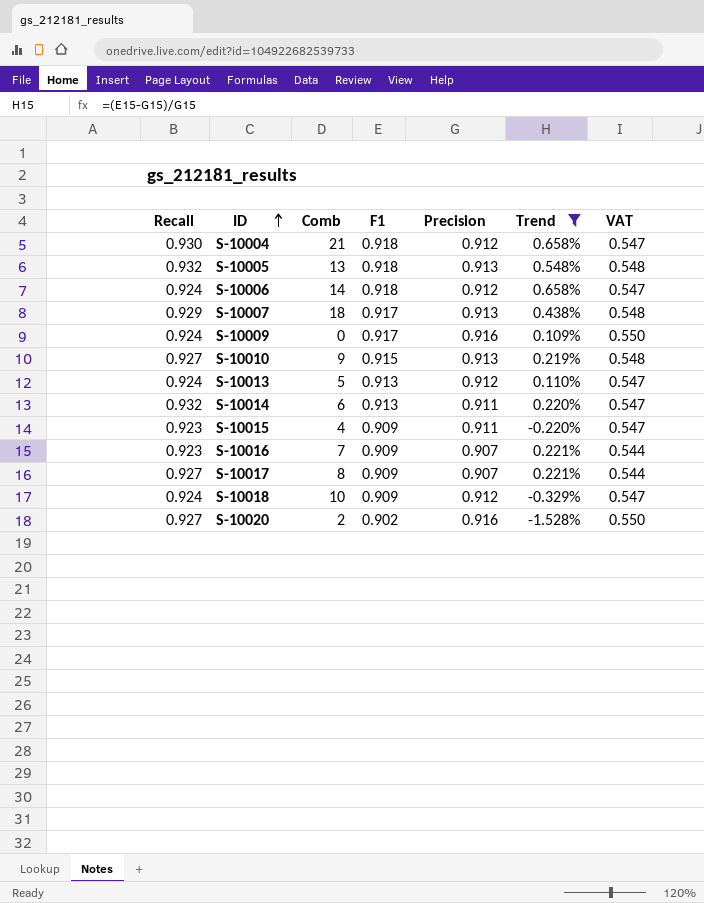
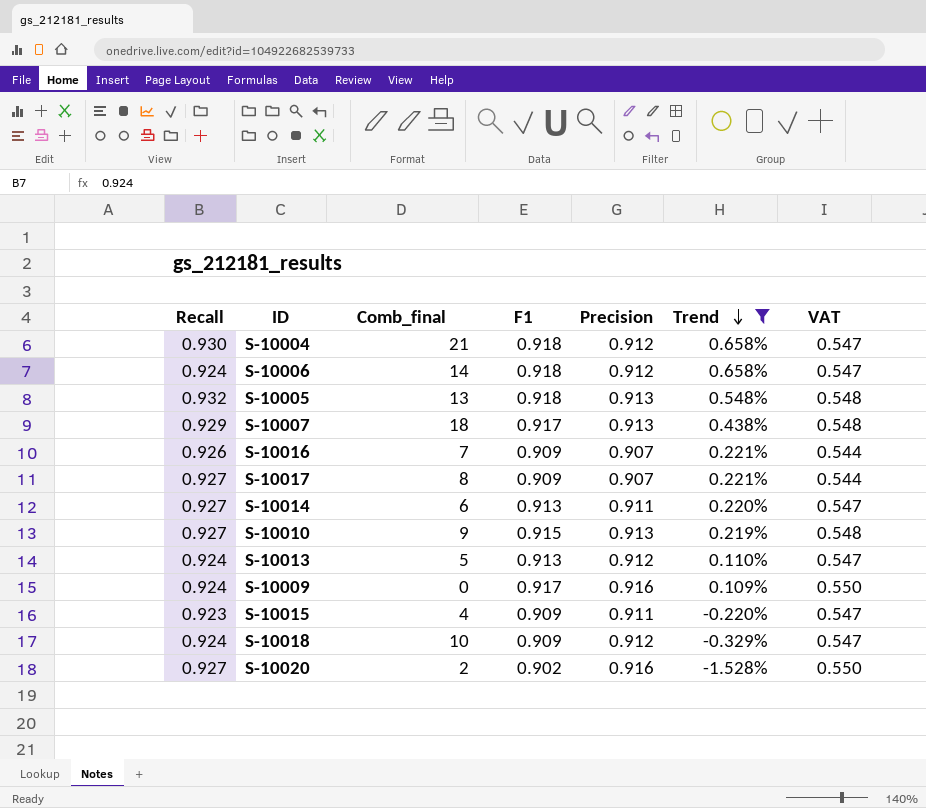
row order: ID ascending -> Trend descending
column name: Comb -> Comb_final
S-10016 | Recall: 0.923 -> 0.926
S-10014 | Recall: 0.932 -> 0.927

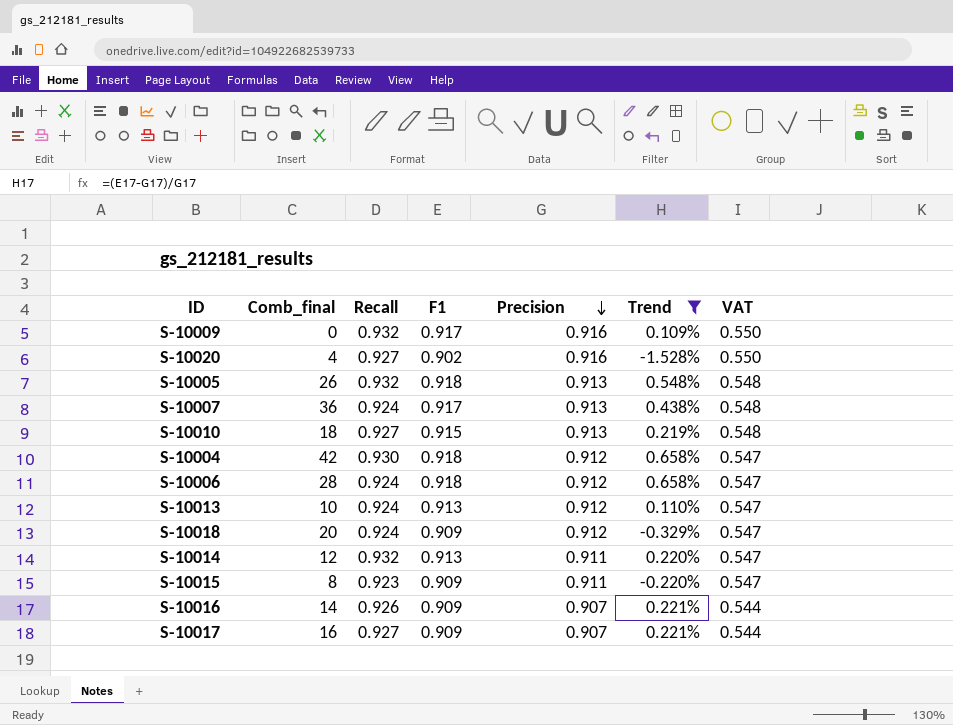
row order: Trend descending -> Precision descending
column Recall | position: 1 -> 3
S-10009 | Recall: 0.924 -> 0.932
S-10020 | Comb_final: 2 -> 4
S-10005 | Comb_final: 13 -> 26
S-10007 | Comb_final: 18 -> 36
S-10007 | Recall: 0.929 -> 0.924
S-10010 | Comb_final: 9 -> 18
S-10004 | Comb_final: 21 -> 42
S-10006 | Comb_final: 14 -> 28
S-10013 | Comb_final: 5 -> 10
S-10018 | Comb_final: 10 -> 20
S-10014 | Comb_final: 6 -> 12
S-10014 | Recall: 0.927 -> 0.932
S-10015 | Comb_final: 4 -> 8
S-10016 | Comb_final: 7 -> 14
S-10017 | Comb_final: 8 -> 16

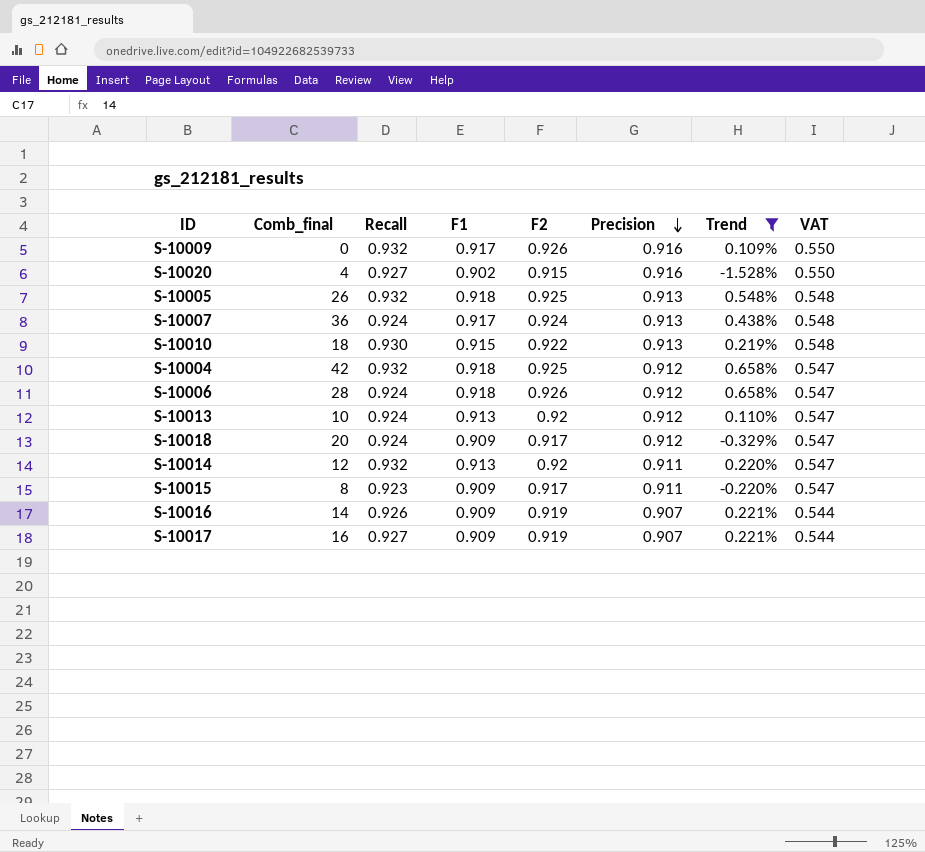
column F2 | position: none -> 5
S-10010 | Recall: 0.927 -> 0.930
S-10004 | Recall: 0.930 -> 0.932

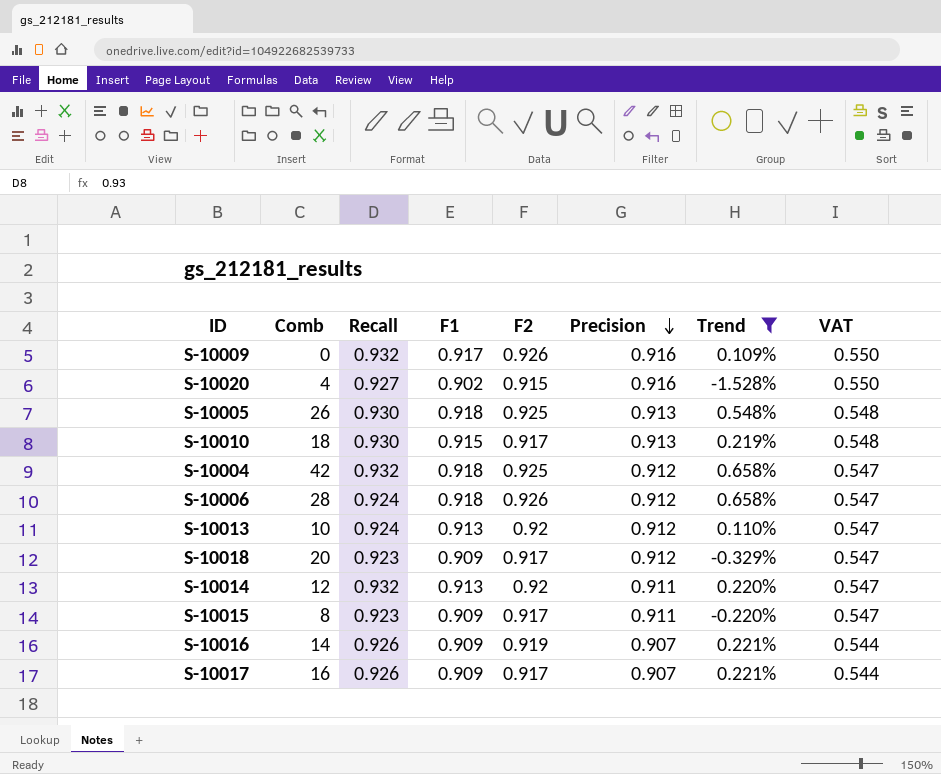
column name: Comb_final -> Comb
row S-10007: 36 | 0.924 | 0.917 | 0.924 | 0.913 | 0.438% | 0.548 -> none
S-10005 | Recall: 0.932 -> 0.930
S-10010 | F2: 0.922 -> 0.917
S-10018 | Recall: 0.924 -> 0.923
S-10017 | Recall: 0.927 -> 0.926
S-10017 | F2: 0.919 -> 0.917

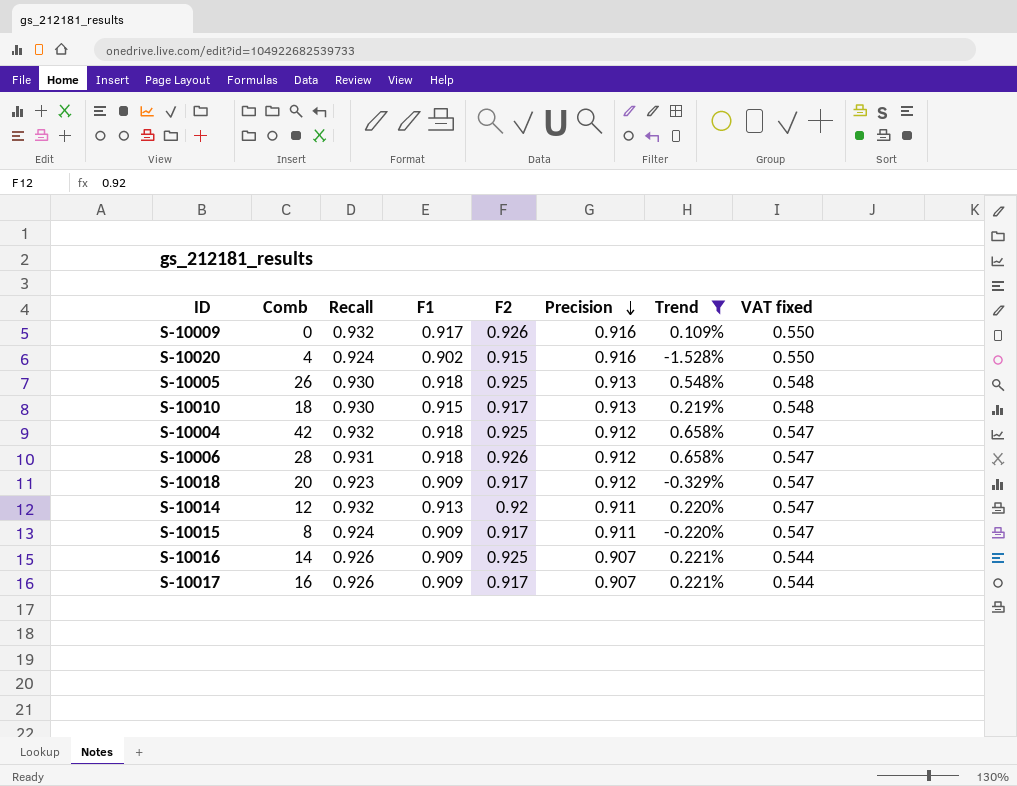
column name: VAT -> VAT fixed
row S-10013: 10 | 0.924 | 0.913 | 0.92 | 0.912 | 0.110% | 0.547 -> none
S-10020 | Recall: 0.927 -> 0.924
S-10006 | Recall: 0.924 -> 0.931
S-10015 | Recall: 0.923 -> 0.924
S-10016 | F2: 0.919 -> 0.925

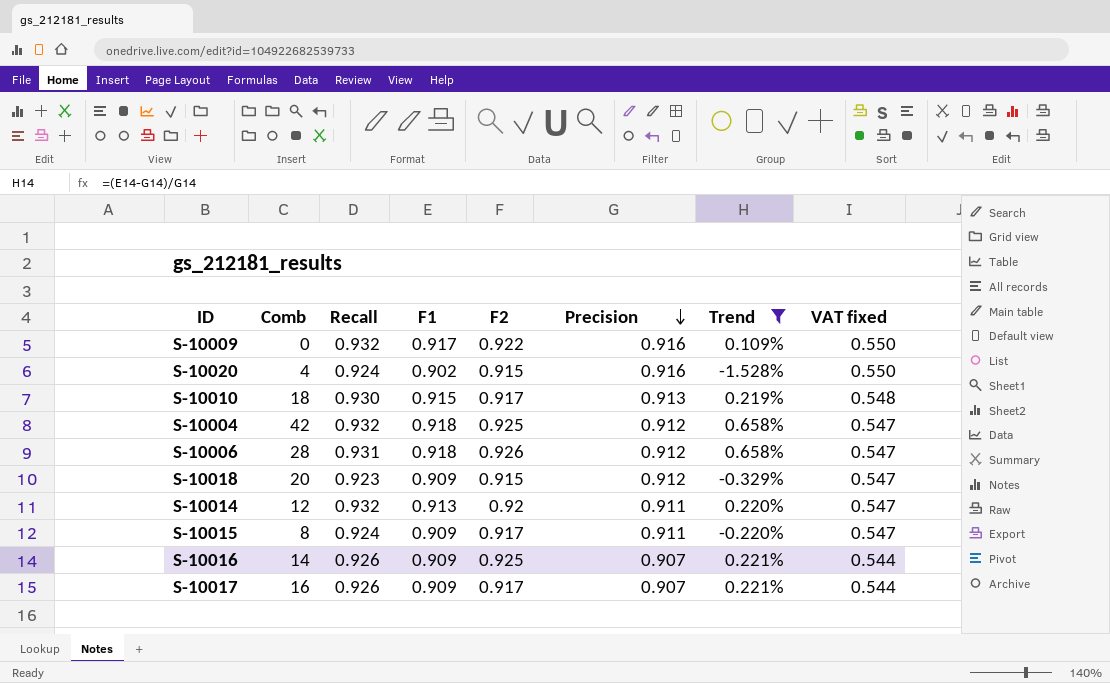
row S-10005: 26 | 0.930 | 0.918 | 0.925 | 0.913 | 0.548% | 0.548 -> none
S-10009 | F2: 0.926 -> 0.922
S-10018 | F2: 0.917 -> 0.915

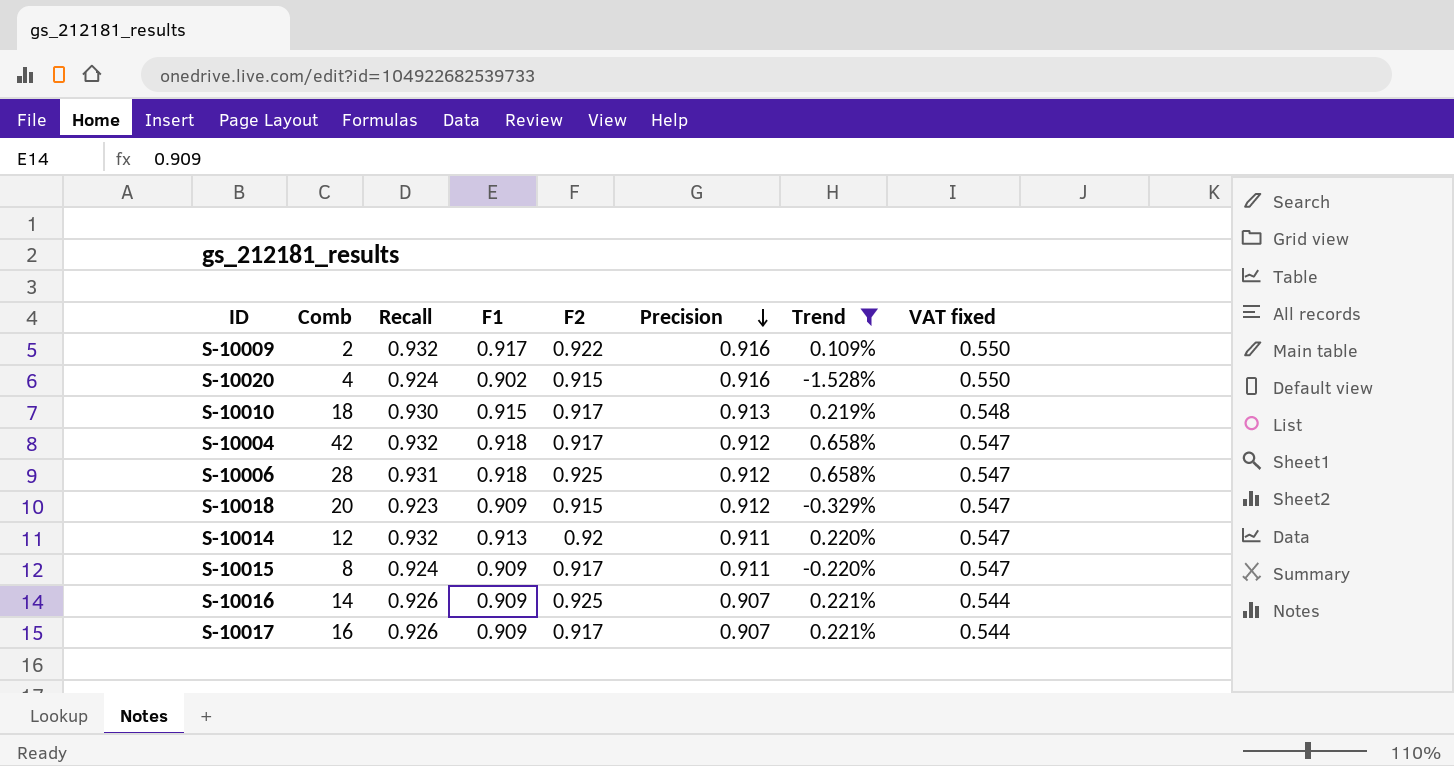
S-10009 | Comb: 0 -> 2
S-10004 | F2: 0.925 -> 0.917
S-10006 | F2: 0.926 -> 0.925

